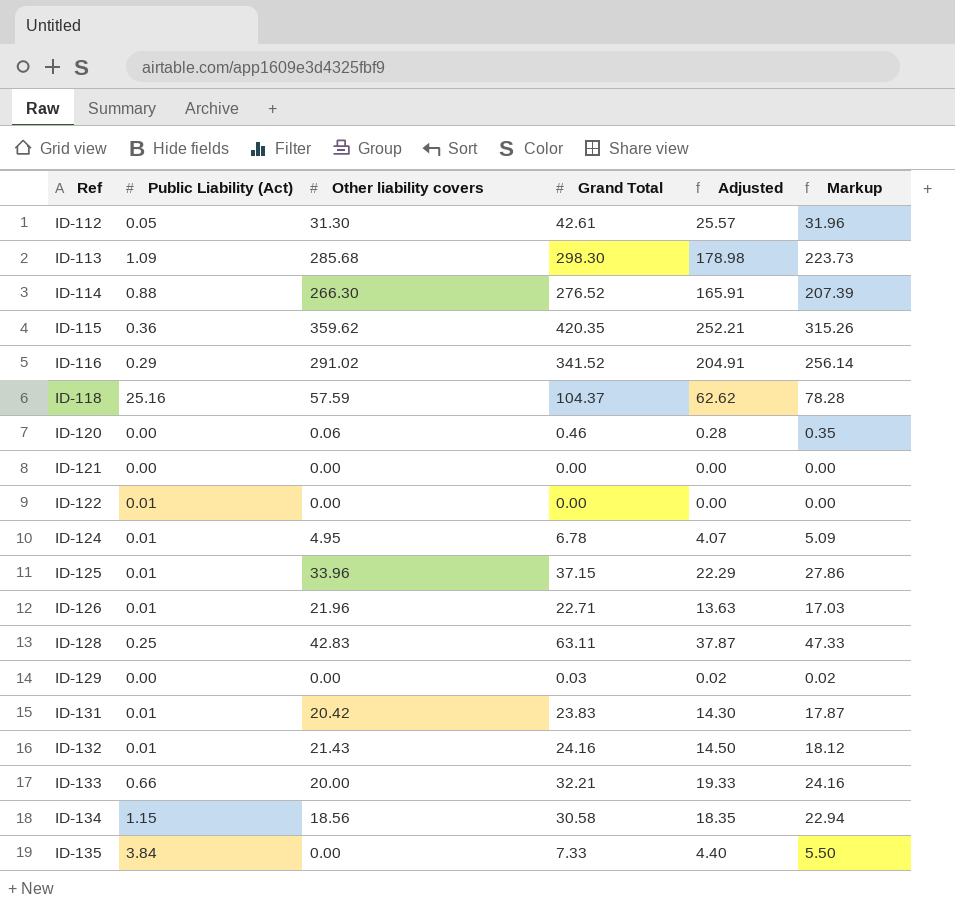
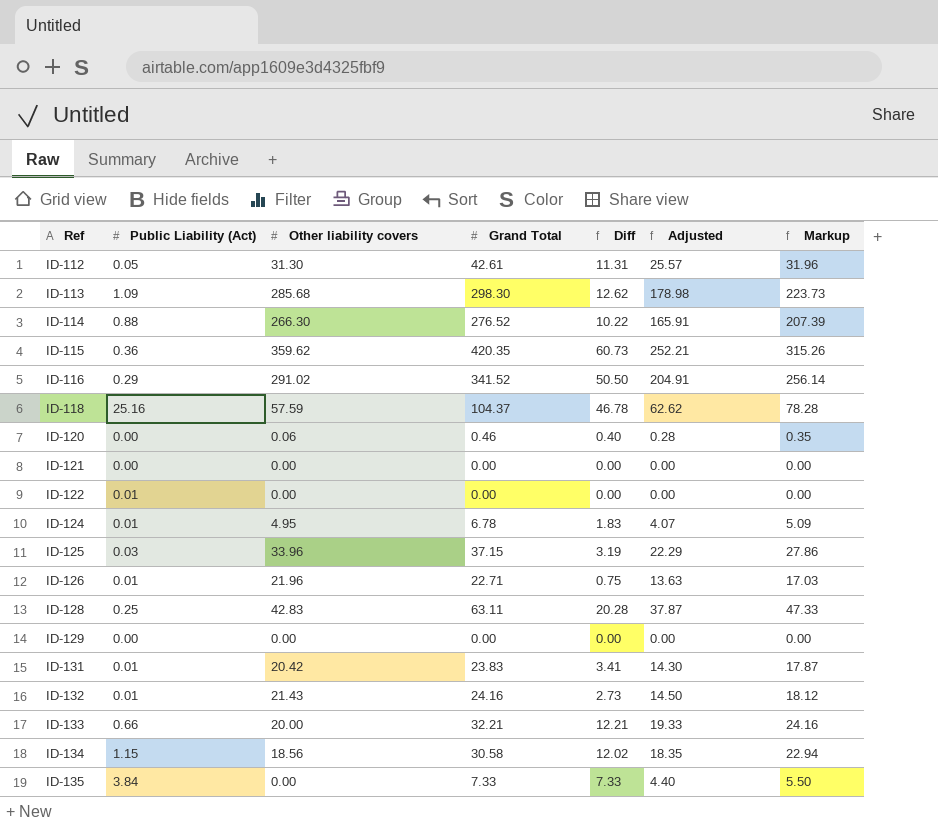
column Diff | formula: none -> [Grand Total] - [Other liability covers]
ID-125 | Public Liability (Act): 0.01 -> 0.03
ID-129 | Grand Total: 0.03 -> 0.00
ID-129 | Adjusted: 0.02 -> 0.00
ID-129 | Markup: 0.02 -> 0.00

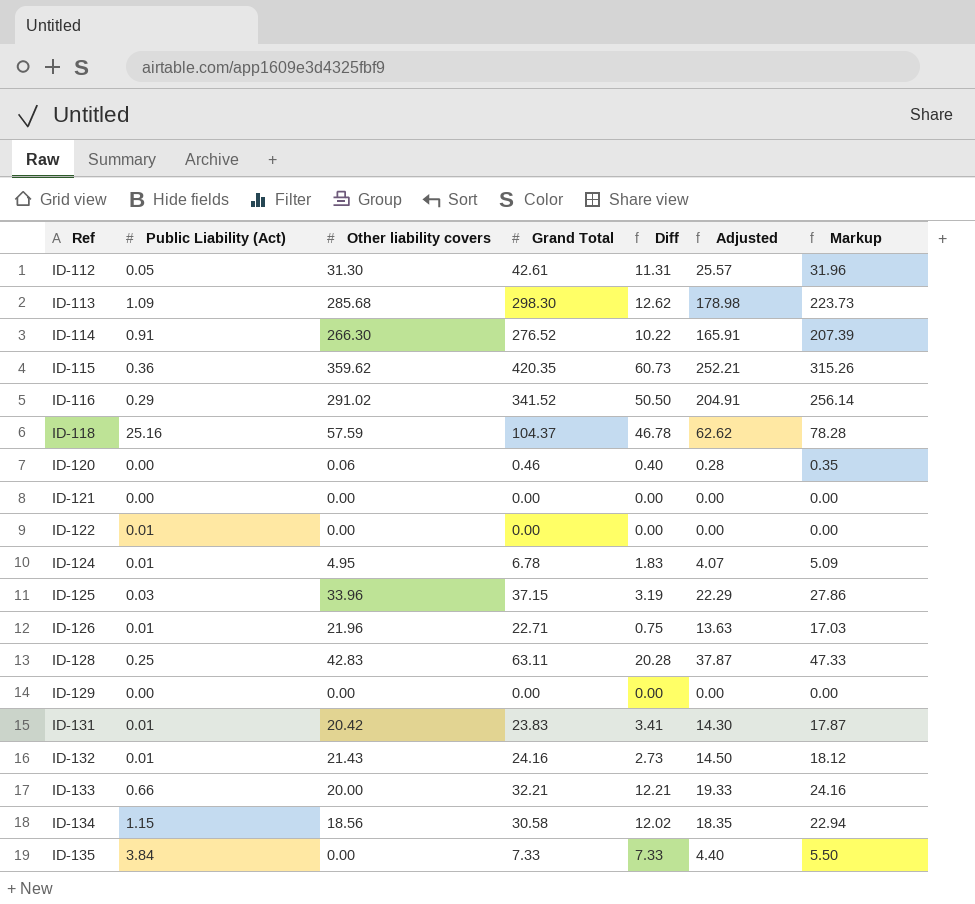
ID-114 | Public Liability (Act): 0.88 -> 0.91

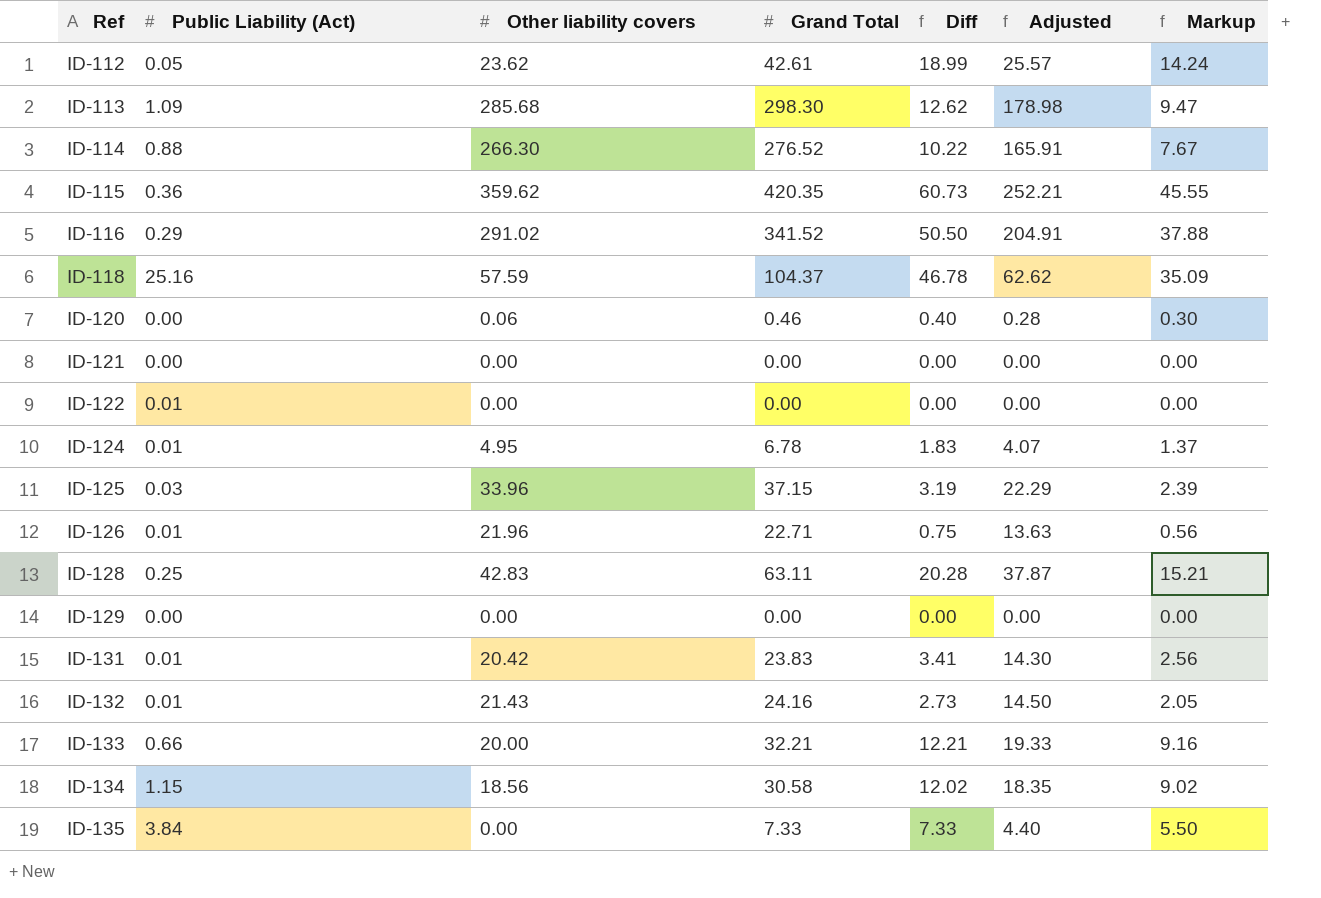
column Markup | formula: [Grand Total] * 0.75 -> [Diff] * 0.75
ID-112 | Other liability covers: 31.30 -> 23.62
ID-112 | Diff: 11.31 -> 18.99
ID-114 | Public Liability (Act): 0.91 -> 0.88

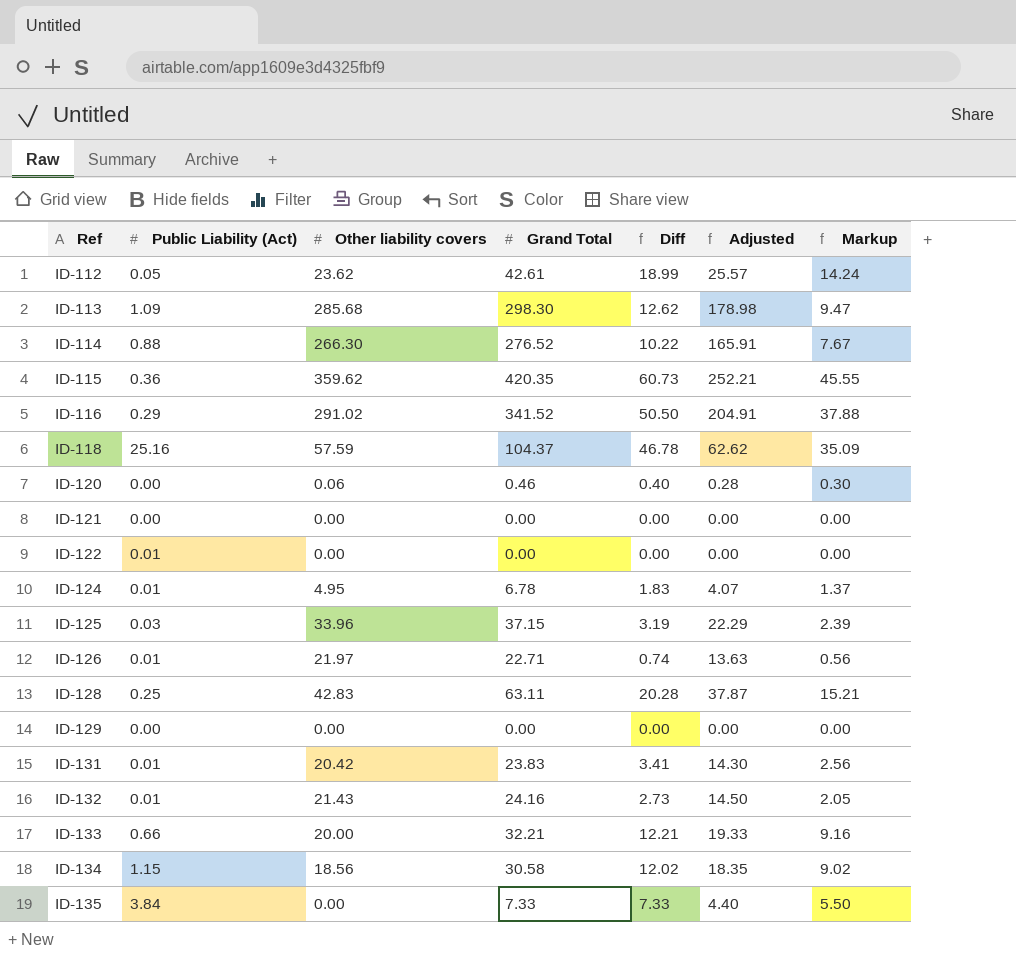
ID-126 | Other liability covers: 21.96 -> 21.97
ID-126 | Diff: 0.75 -> 0.74

